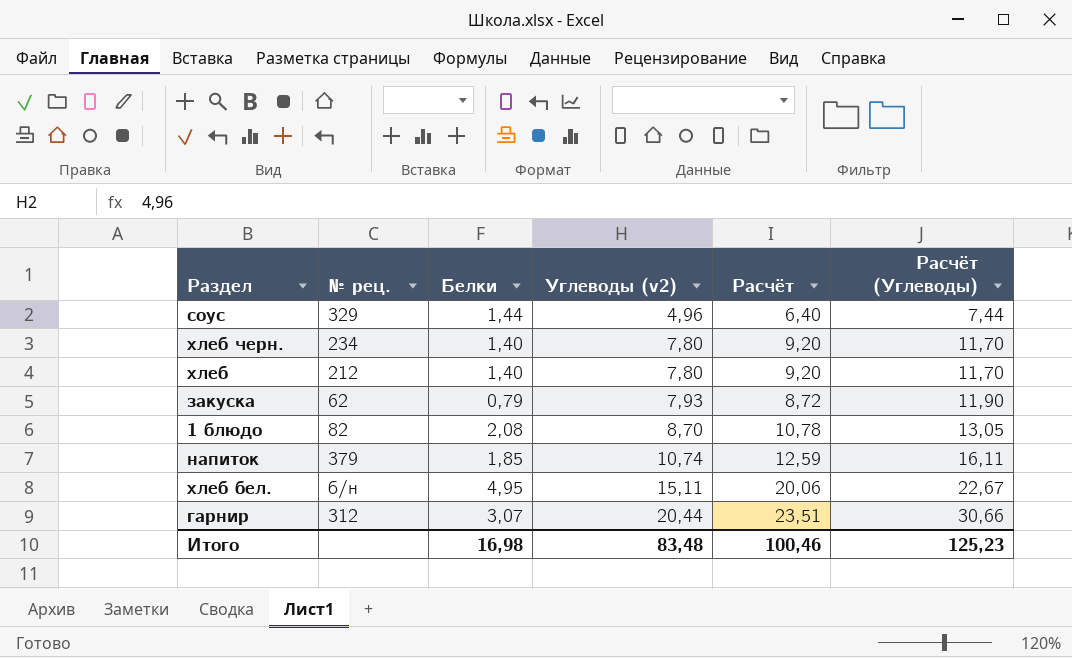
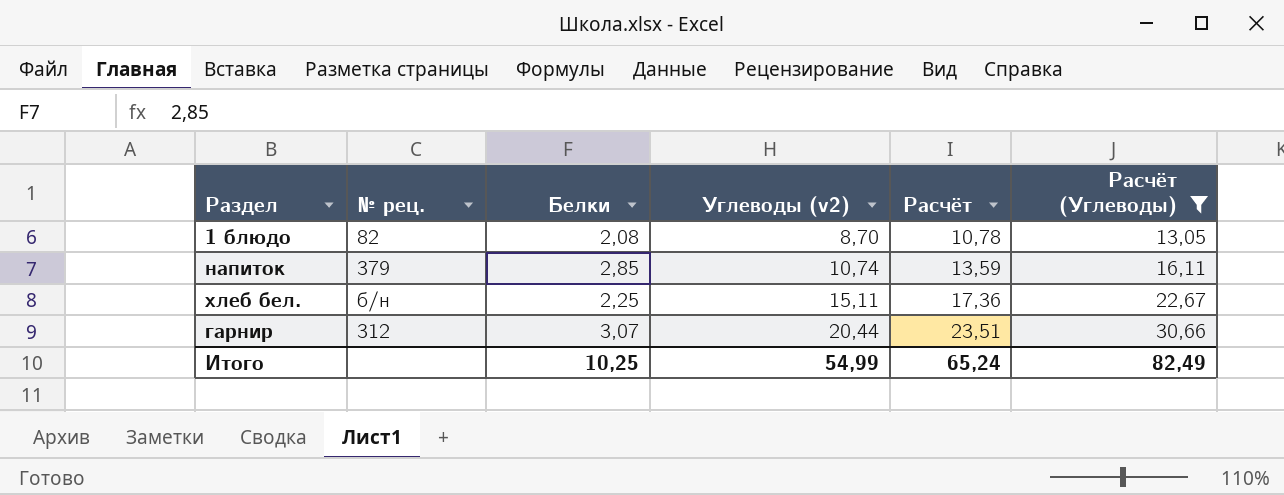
filter: none -> Расчёт (Углеводы) >= 13,05
напиток | Белки: 1,85 -> 2,85
напиток | Расчёт: 12,59 -> 13,59
хлеб бел. | Белки: 4,95 -> 2,25
хлеб бел. | Расчёт: 20,06 -> 17,36
Итого | Белки: 16,98 -> 10,25
Итого | Углеводы (v2): 83,48 -> 54,99
Итого | Расчёт: 100,46 -> 65,24
Итого | Расчёт (Углеводы): 125,23 -> 82,49

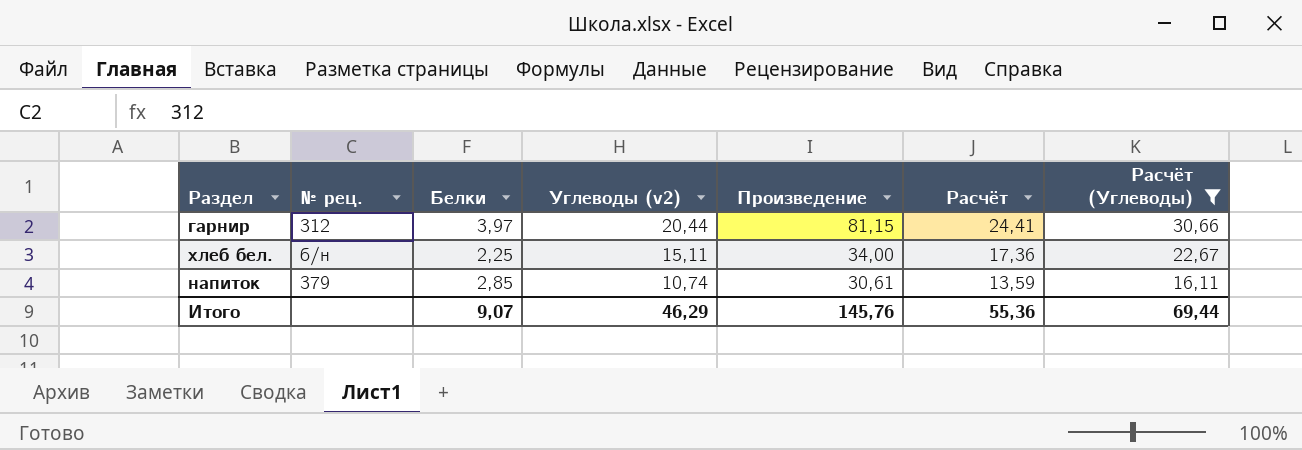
row order: Углеводы (v2) ascending -> Углеводы (v2) descending
column Произведение | formula: none -> [Белки] * [Углеводы (v2)]
row 1 блюдо: 82 | 2,08 | 8,70 | 10,78 | 13,05 -> none
гарнир | Белки: 3,07 -> 3,97
гарнир | Расчёт: 23,51 -> 24,41
Итого | Белки: 10,25 -> 9,07
Итого | Углеводы (v2): 54,99 -> 46,29
Итого | Расчёт: 65,24 -> 55,36
Итого | Расчёт (Углеводы): 82,49 -> 69,44

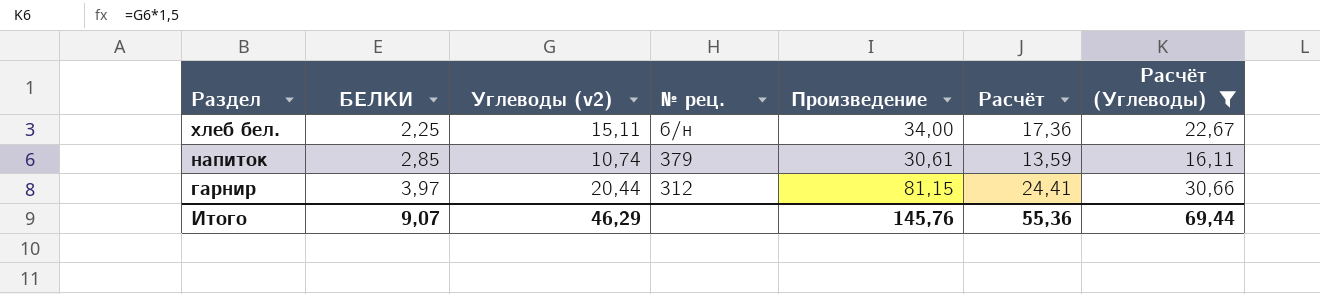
row order: Углеводы (v2) descending -> Раздел descending
column name: Белки -> БЕЛКИ
column № рец. | position: 2 -> 4

